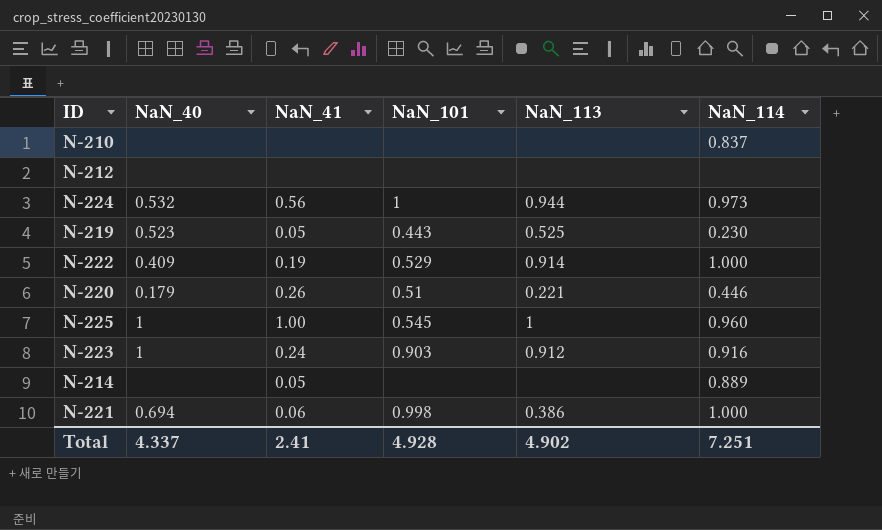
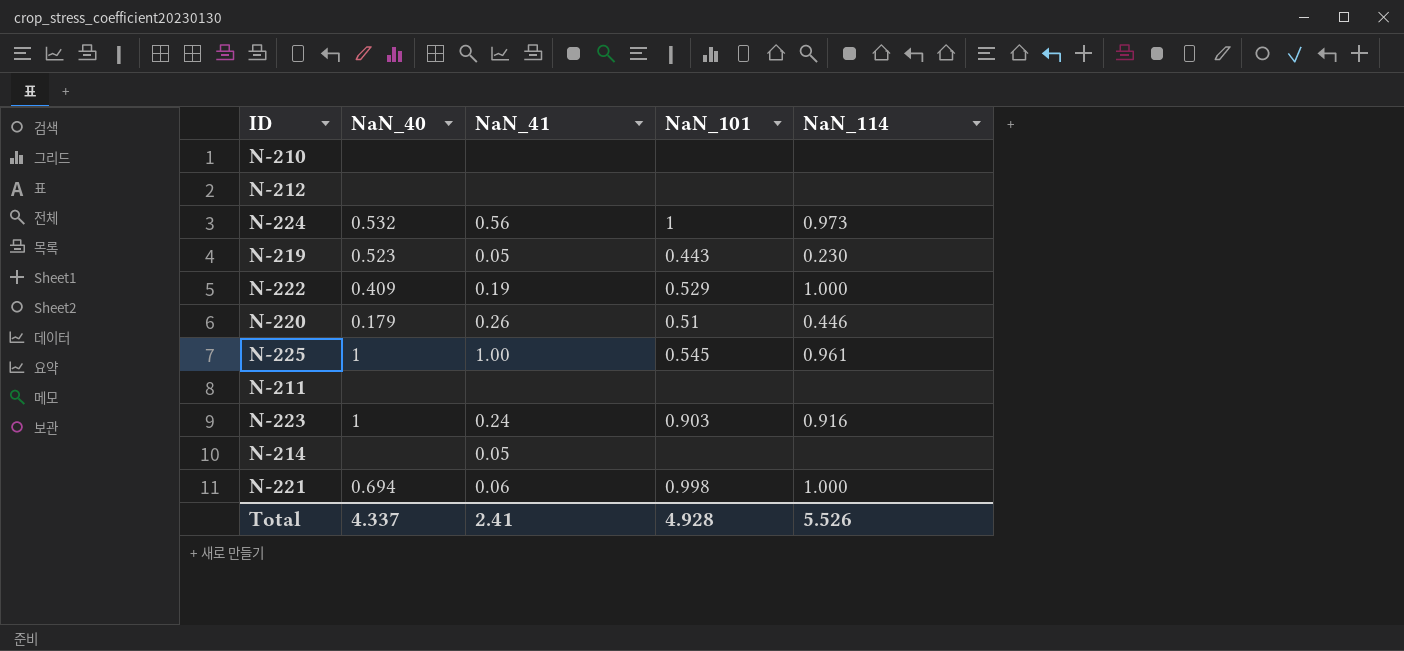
column NaN_113 | position: 5 -> none
N-210 | NaN_114: 0.837 -> none
N-225 | NaN_114: 0.960 -> 0.961
row N-211: none -> none | none | none | none
N-214 | NaN_114: 0.889 -> none
Total | NaN_114: 7.251 -> 5.526

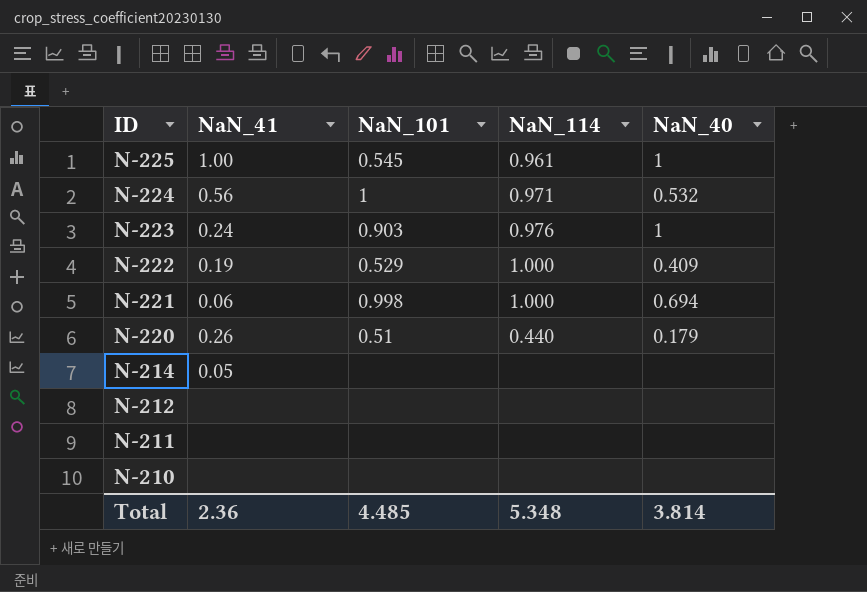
row order: none -> ID descending
column NaN_40 | position: 2 -> 5
row N-219: 0.523 | 0.05 | 0.443 | 0.230 -> none
N-224 | NaN_114: 0.973 -> 0.971
N-223 | NaN_114: 0.916 -> 0.976
N-220 | NaN_114: 0.446 -> 0.440
Total | NaN_41: 2.41 -> 2.36
Total | NaN_101: 4.928 -> 4.485
Total | NaN_114: 5.526 -> 5.348
Total | NaN_40: 4.337 -> 3.814

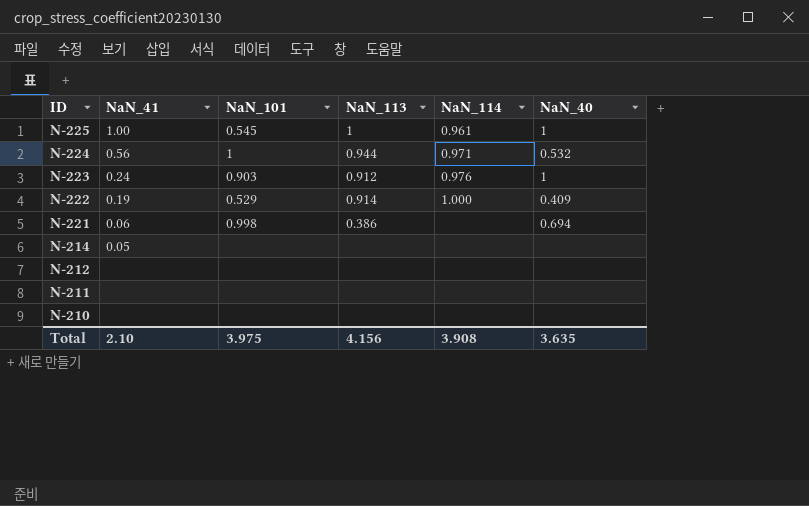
column NaN_113 | position: none -> 4
row N-220: 0.26 | 0.51 | 0.440 | 0.179 -> none
N-221 | NaN_114: 1.000 -> none
Total | NaN_41: 2.36 -> 2.10
Total | NaN_101: 4.485 -> 3.975
Total | NaN_114: 5.348 -> 3.908
Total | NaN_40: 3.814 -> 3.635

